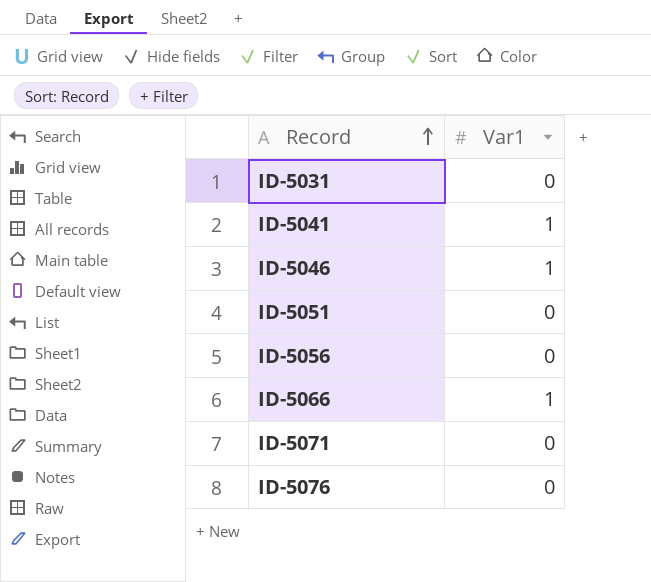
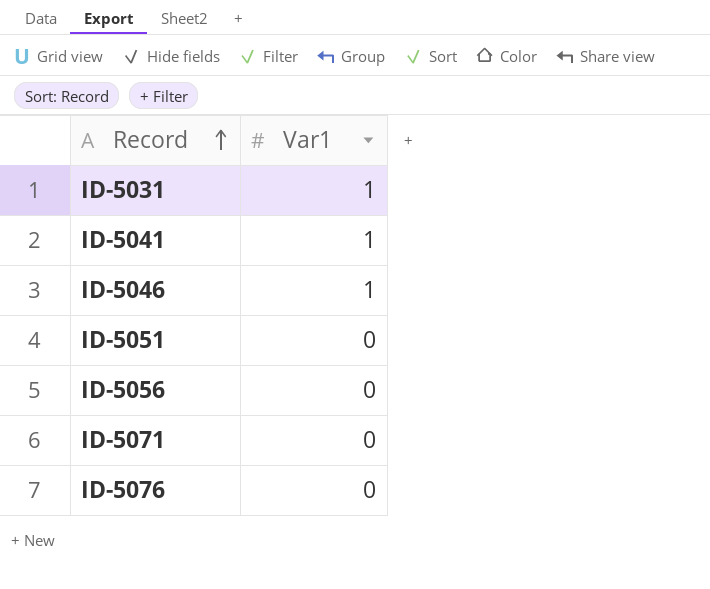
row ID-5066: 1 -> none
ID-5031 | Var1: 0 -> 1

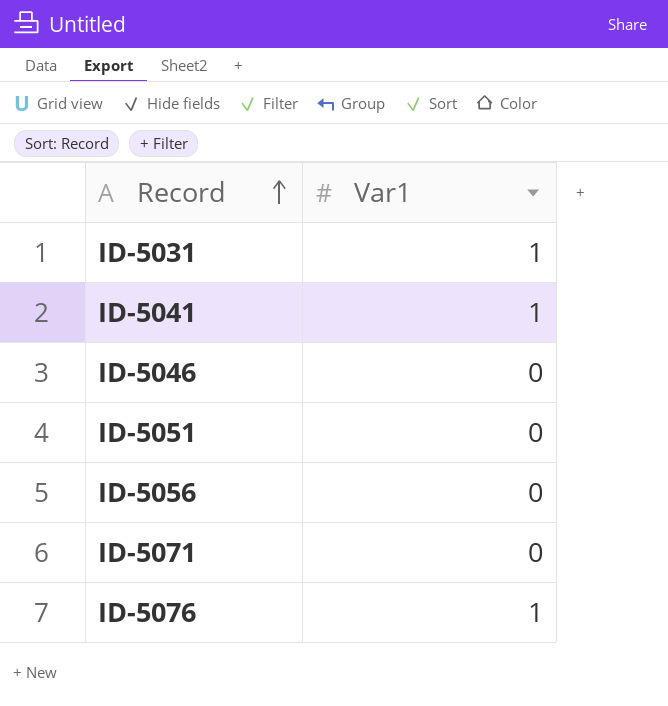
ID-5046 | Var1: 1 -> 0
ID-5076 | Var1: 0 -> 1

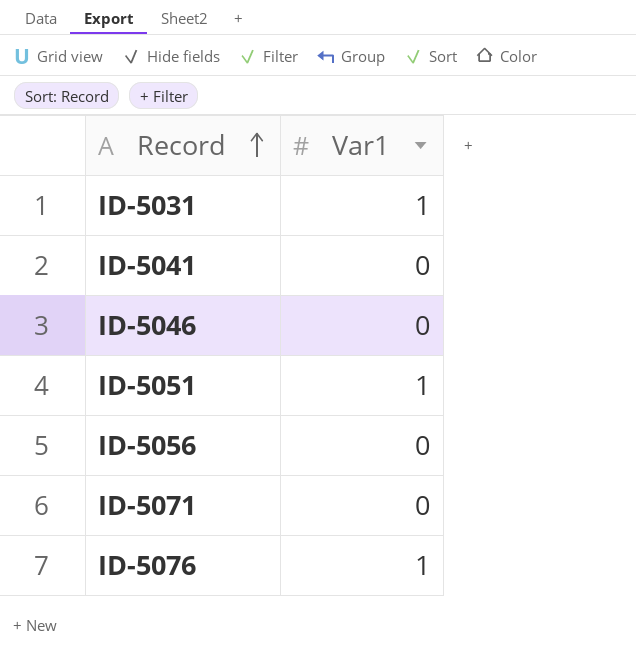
ID-5041 | Var1: 1 -> 0
ID-5051 | Var1: 0 -> 1

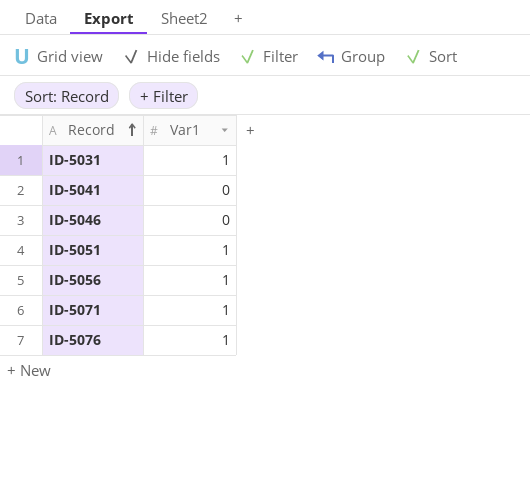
ID-5056 | Var1: 0 -> 1
ID-5071 | Var1: 0 -> 1

